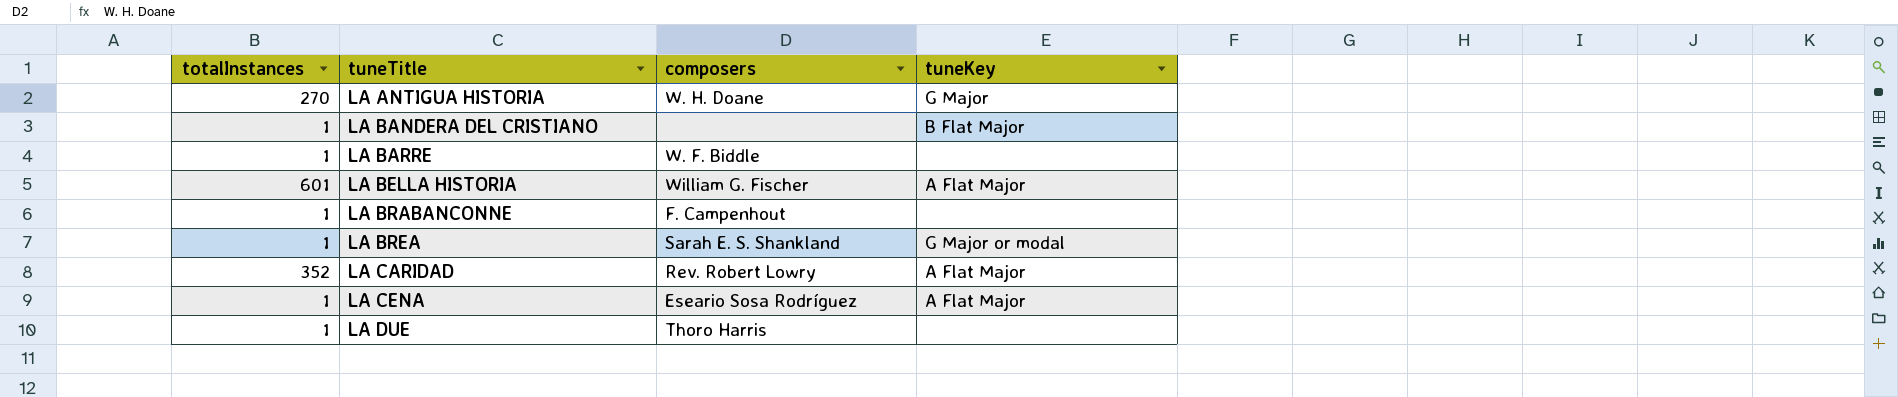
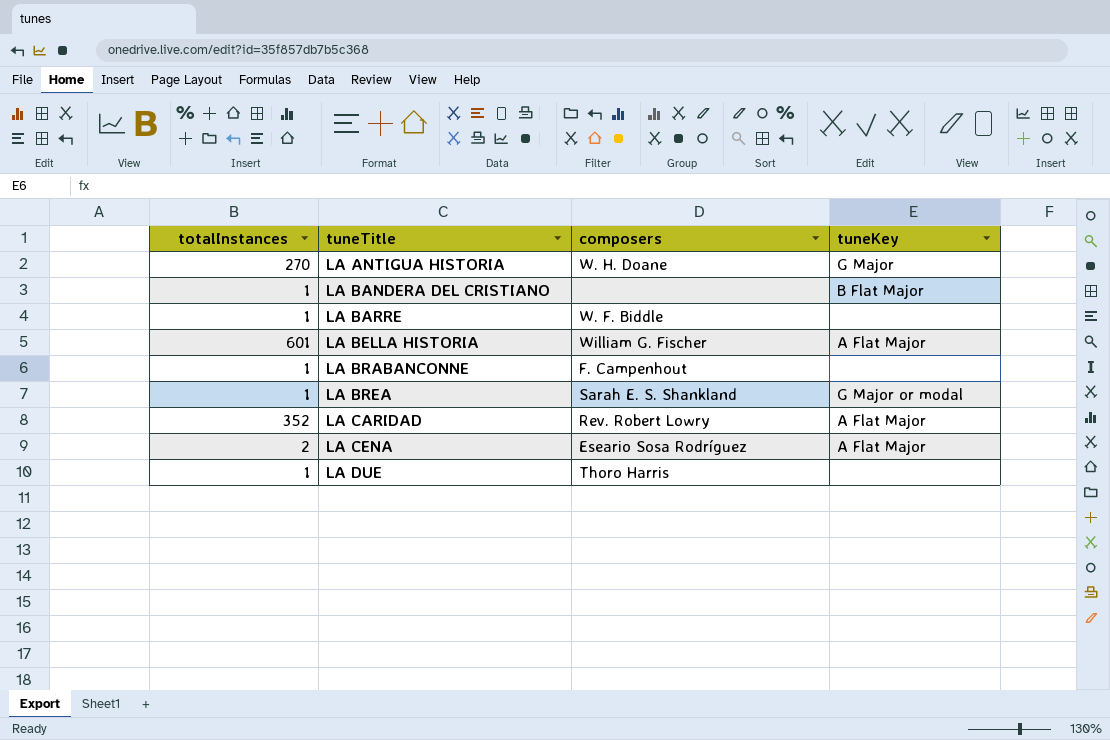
LA CENA | totalInstances: 1 -> 2

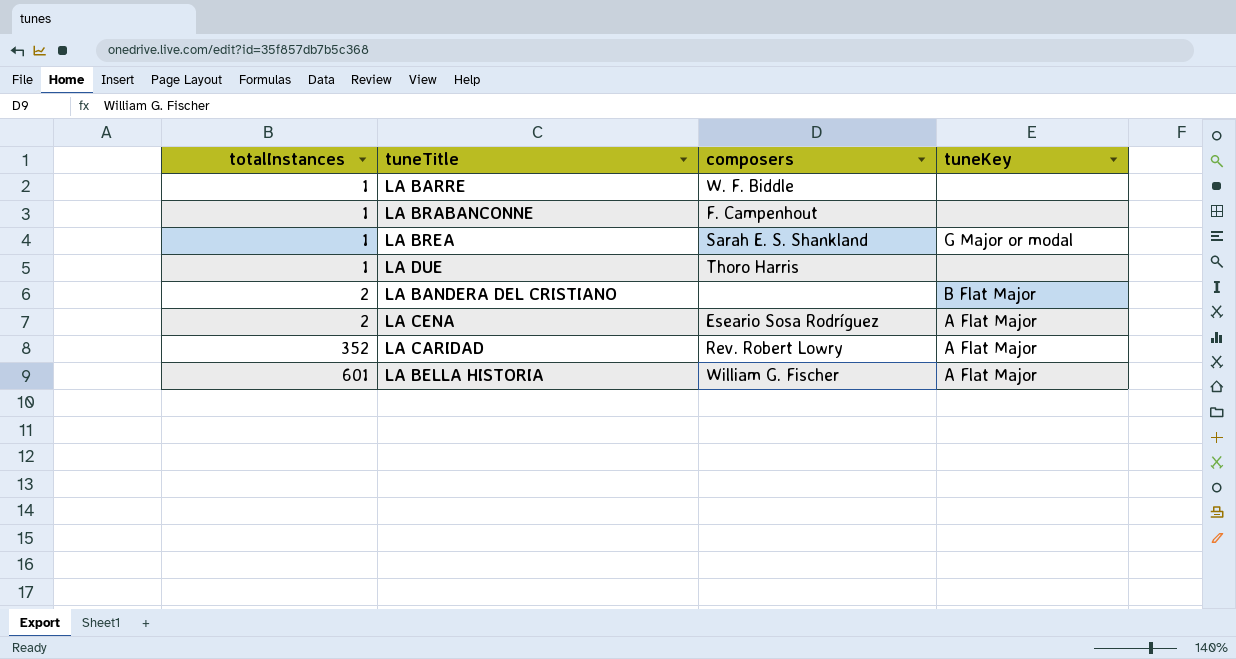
row order: tuneTitle ascending -> totalInstances ascending
row LA ANTIGUA HISTORIA: 270 | W. H. Doane | G Major -> none
LA BANDERA DEL CRISTIANO | totalInstances: 1 -> 2

